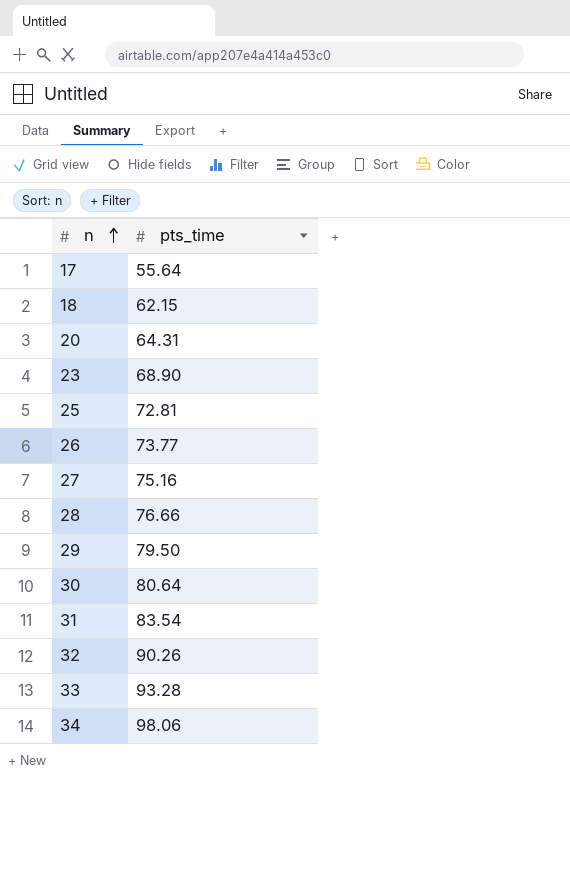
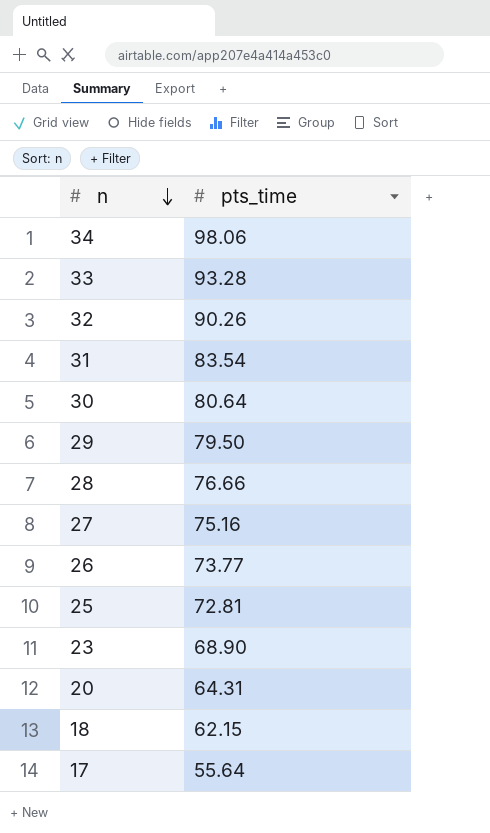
row order: n ascending -> n descending

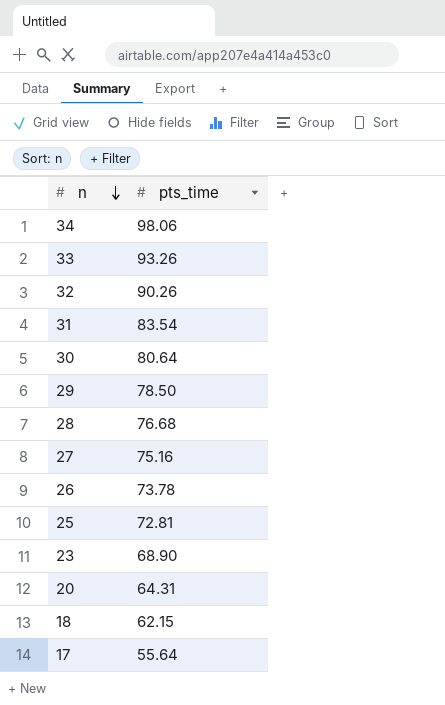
33 | pts_time: 93.28 -> 93.26
29 | pts_time: 79.50 -> 78.50
28 | pts_time: 76.66 -> 76.68
26 | pts_time: 73.77 -> 73.78

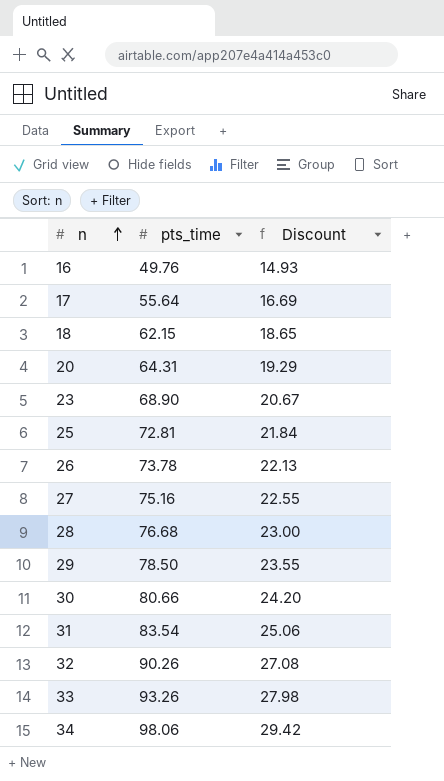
row order: n descending -> n ascending
column Discount | formula: none -> [pts_time] * 0.3
row 16: none -> 49.76 | 14.93
30 | pts_time: 80.64 -> 80.66

